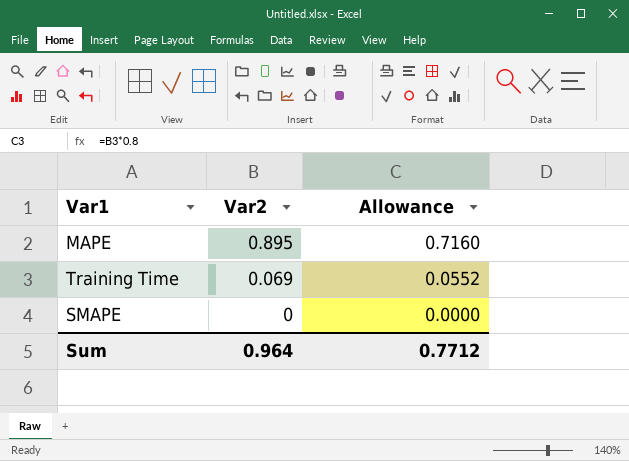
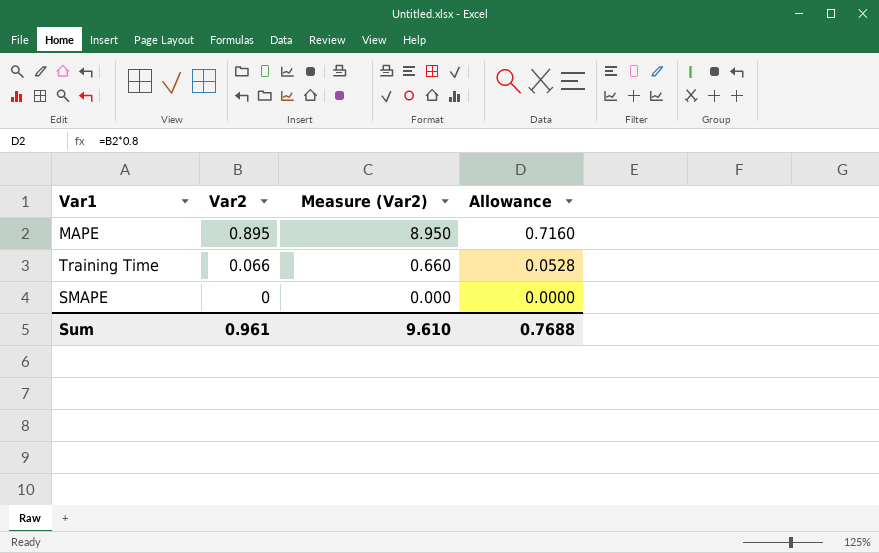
column Measure (Var2) | formula: none -> [Var2] * 10
Training Time | Var2: 0.069 -> 0.066
Training Time | Allowance: 0.0552 -> 0.0528
Sum | Var2: 0.964 -> 0.961
Sum | Allowance: 0.7712 -> 0.7688

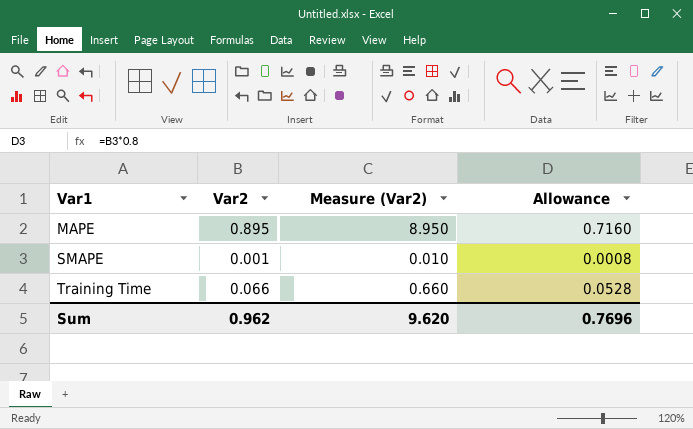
row order: Var2 descending -> Var1 ascending
SMAPE | Var2: 0 -> 0.001
SMAPE | Measure (Var2): 0.000 -> 0.010
SMAPE | Allowance: 0.0000 -> 0.0008
Sum | Var2: 0.961 -> 0.962
Sum | Measure (Var2): 9.610 -> 9.620
Sum | Allowance: 0.7688 -> 0.7696

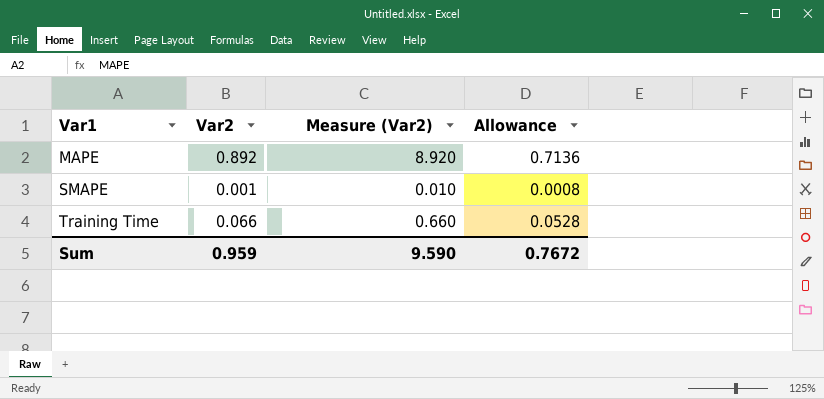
MAPE | Var2: 0.895 -> 0.892
MAPE | Measure (Var2): 8.950 -> 8.920
MAPE | Allowance: 0.7160 -> 0.7136
Sum | Var2: 0.962 -> 0.959
Sum | Measure (Var2): 9.620 -> 9.590
Sum | Allowance: 0.7696 -> 0.7672

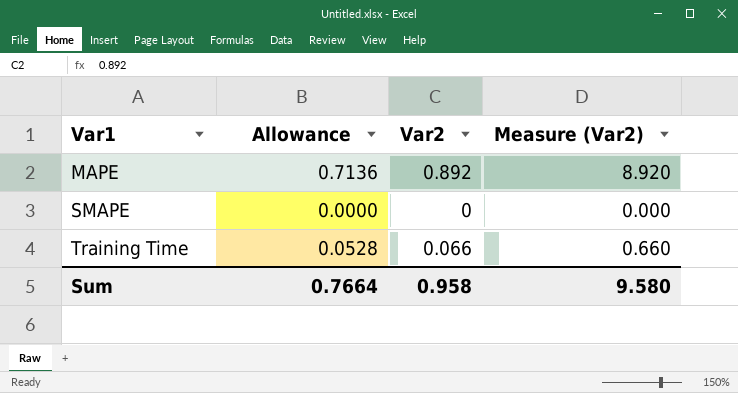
column Allowance | position: 4 -> 2
SMAPE | Allowance: 0.0008 -> 0.0000
SMAPE | Var2: 0.001 -> 0
SMAPE | Measure (Var2): 0.010 -> 0.000
Sum | Allowance: 0.7672 -> 0.7664
Sum | Var2: 0.959 -> 0.958
Sum | Measure (Var2): 9.590 -> 9.580

